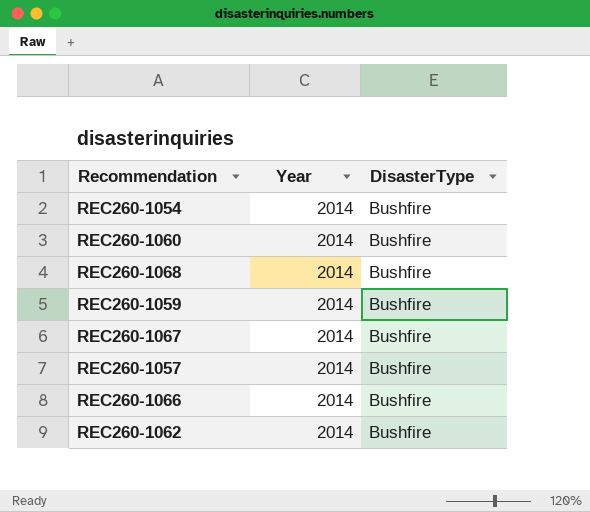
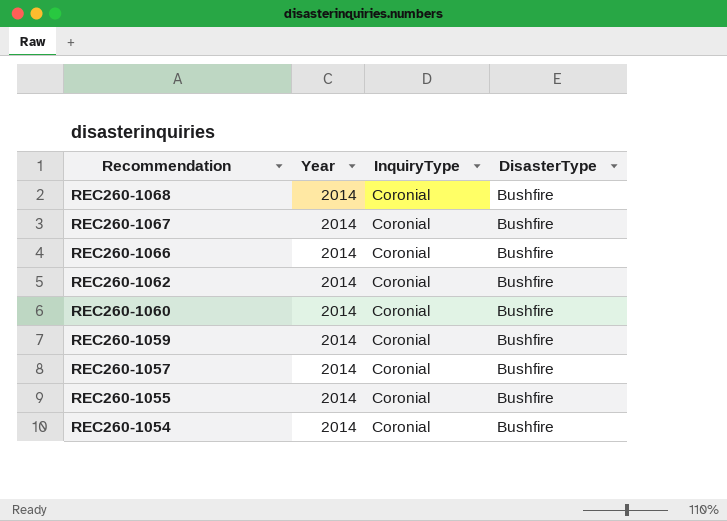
row order: none -> Recommendation descending
column InquiryType | position: none -> 3
row REC260-1055: none -> 2014 | Coronial | Bushfire

